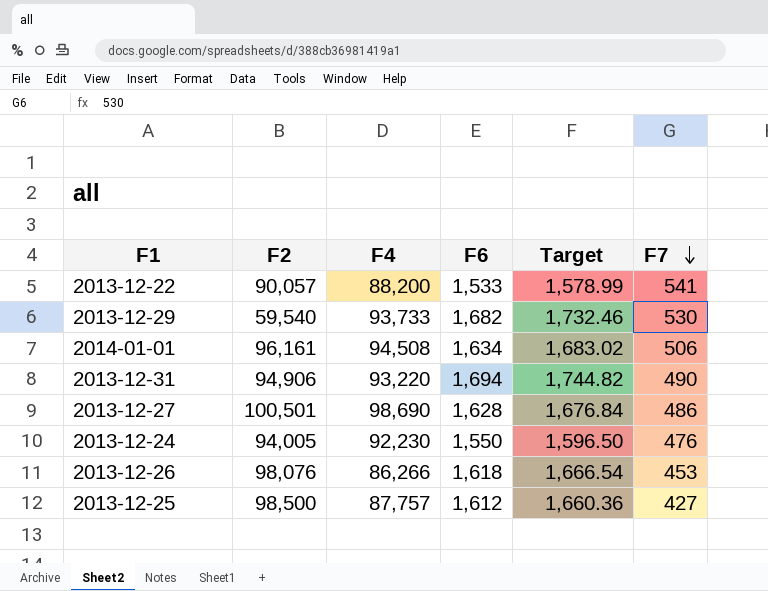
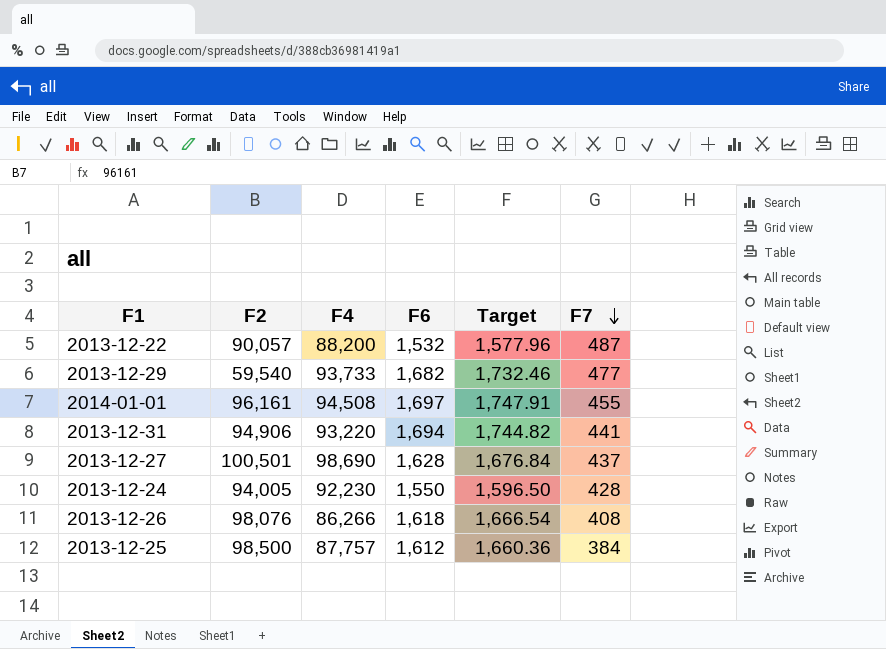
2013-12-22 | F6: 1,533 -> 1,532
2013-12-22 | Target: 1,578.99 -> 1,577.96
2013-12-22 | F7: 541 -> 487
2013-12-29 | F7: 530 -> 477
2014-01-01 | F6: 1,634 -> 1,697
2014-01-01 | Target: 1,683.02 -> 1,747.91
2014-01-01 | F7: 506 -> 455
2013-12-31 | F7: 490 -> 441
2013-12-27 | F7: 486 -> 437
2013-12-24 | F7: 476 -> 428
2013-12-26 | F7: 453 -> 408
2013-12-25 | F7: 427 -> 384

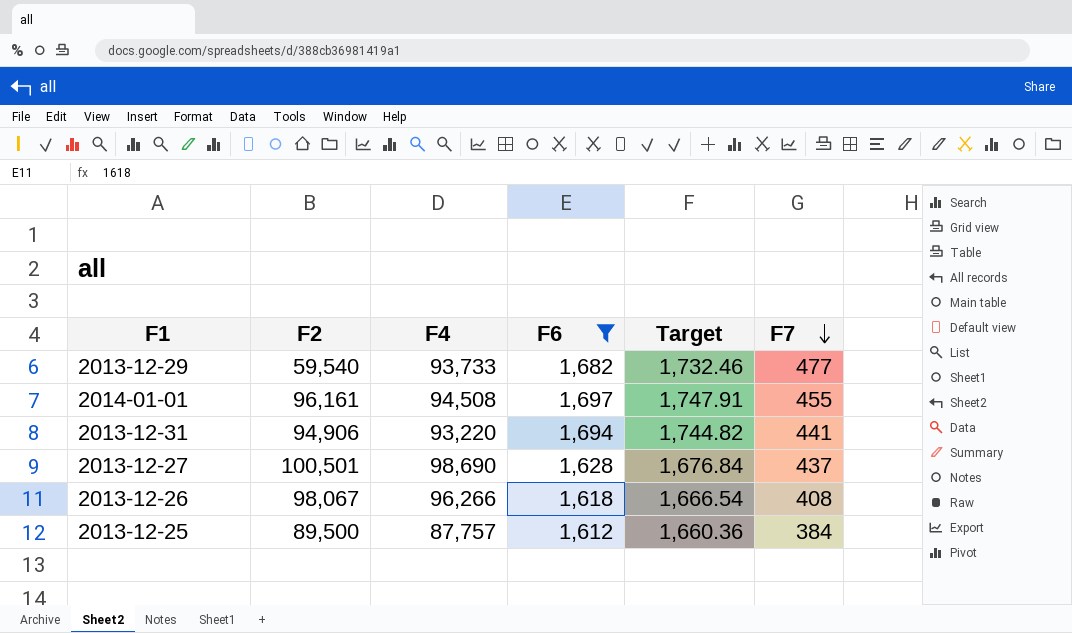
filter: none -> F6 >= 1,612
2013-12-26 | F2: 98,076 -> 98,067
2013-12-26 | F4: 86,266 -> 96,266
2013-12-25 | F2: 98,500 -> 89,500

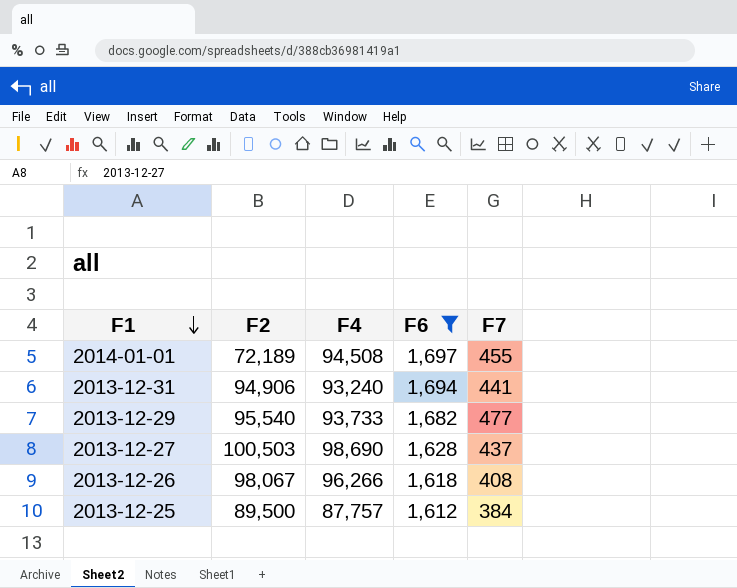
row order: F7 descending -> F1 descending
column Target | formula: [F6] * 1.03 -> none
2014-01-01 | F2: 96,161 -> 72,189
2013-12-31 | F4: 93,220 -> 93,240
2013-12-29 | F2: 59,540 -> 95,540
2013-12-27 | F2: 100,501 -> 100,503

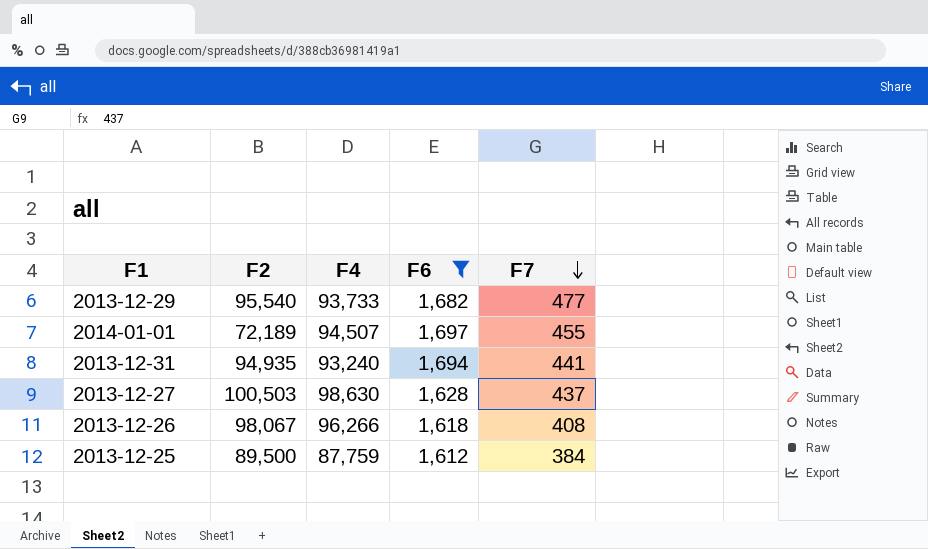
row order: F1 descending -> F7 descending
2014-01-01 | F4: 94,508 -> 94,507
2013-12-31 | F2: 94,906 -> 94,935
2013-12-27 | F4: 98,690 -> 98,630
2013-12-25 | F4: 87,757 -> 87,759

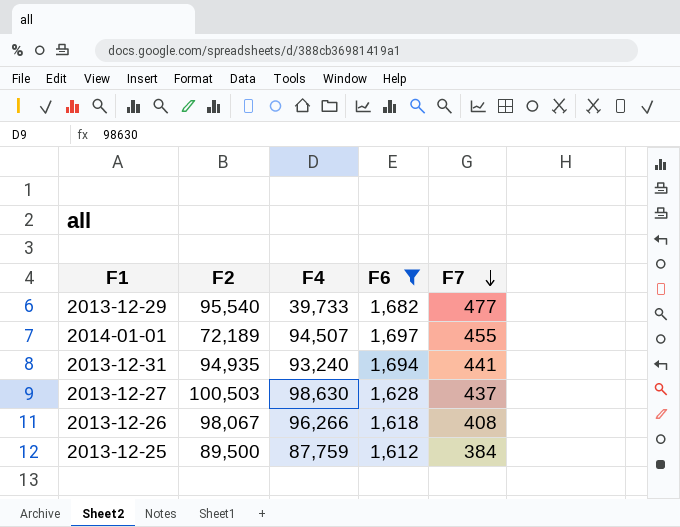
2013-12-29 | F4: 93,733 -> 39,733

